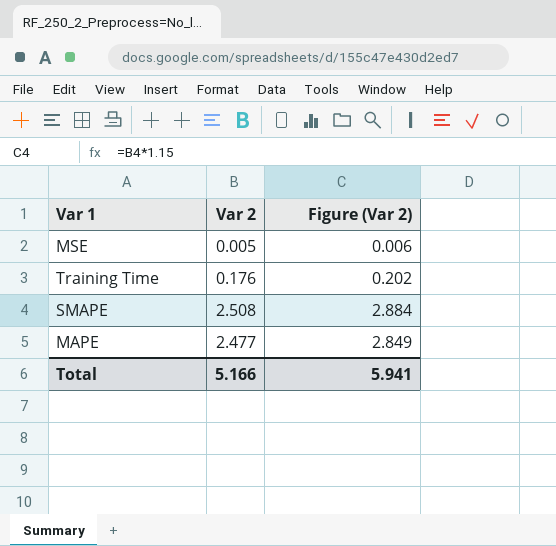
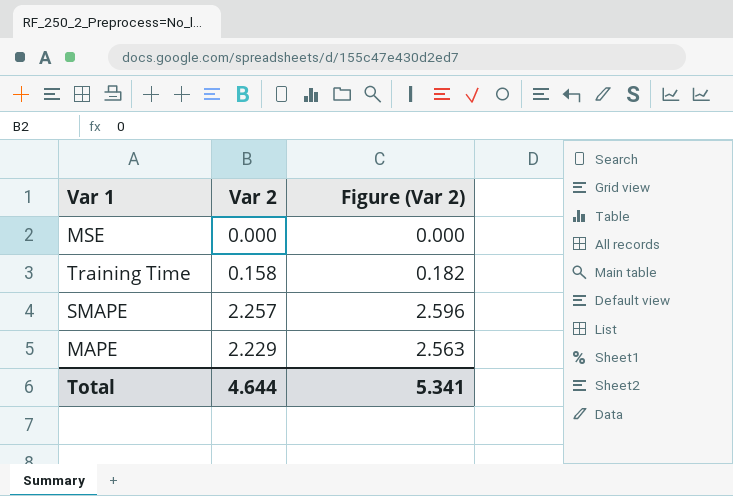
MSE | Var 2: 0.005 -> 0.000
MSE | Figure (Var 2): 0.006 -> 0.000
Training Time | Var 2: 0.176 -> 0.158
Training Time | Figure (Var 2): 0.202 -> 0.182
SMAPE | Var 2: 2.508 -> 2.257
SMAPE | Figure (Var 2): 2.884 -> 2.596
MAPE | Var 2: 2.477 -> 2.229
MAPE | Figure (Var 2): 2.849 -> 2.563
Total | Var 2: 5.166 -> 4.644
Total | Figure (Var 2): 5.941 -> 5.341

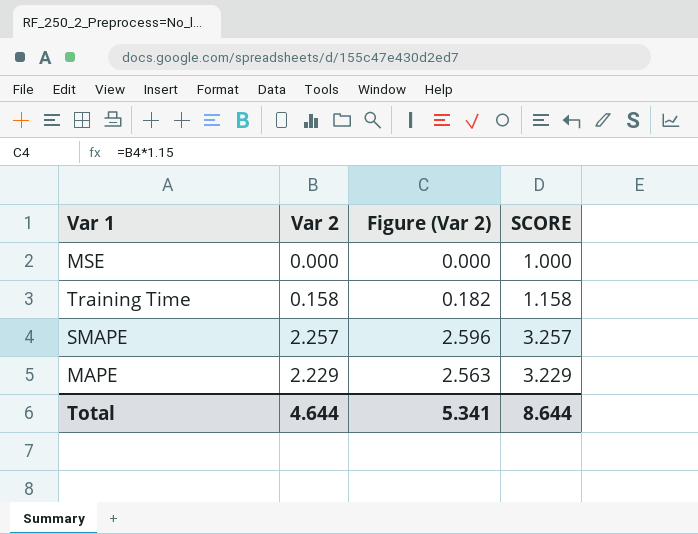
column SCORE | formula: none -> [Var 2] + 1

